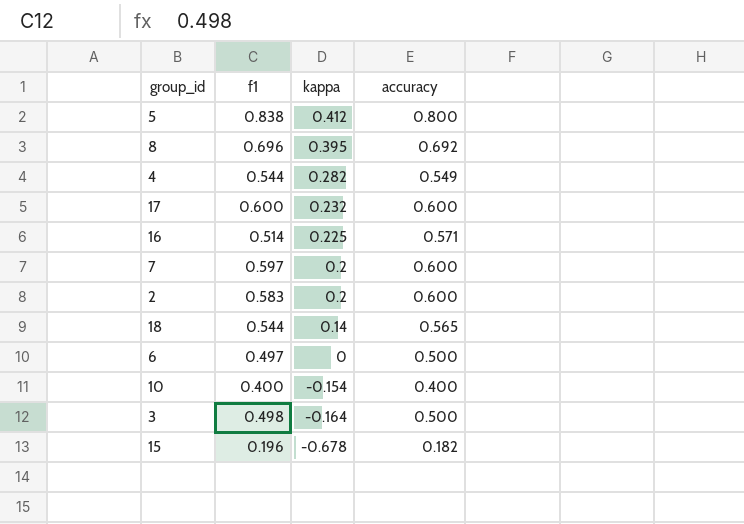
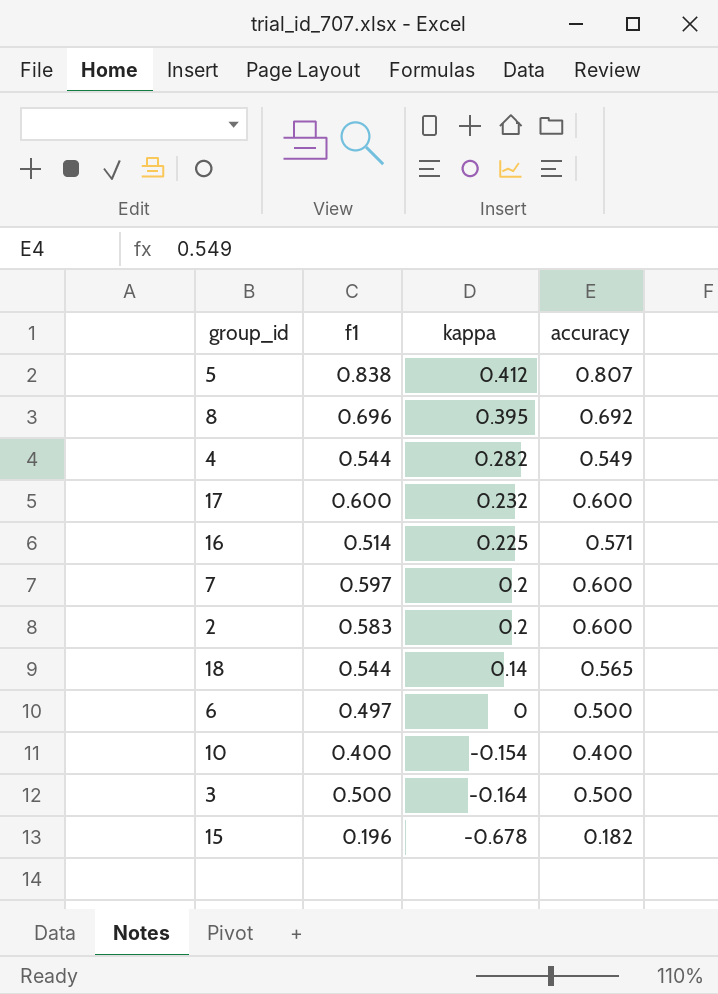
5 | accuracy: 0.800 -> 0.807
3 | f1: 0.498 -> 0.500

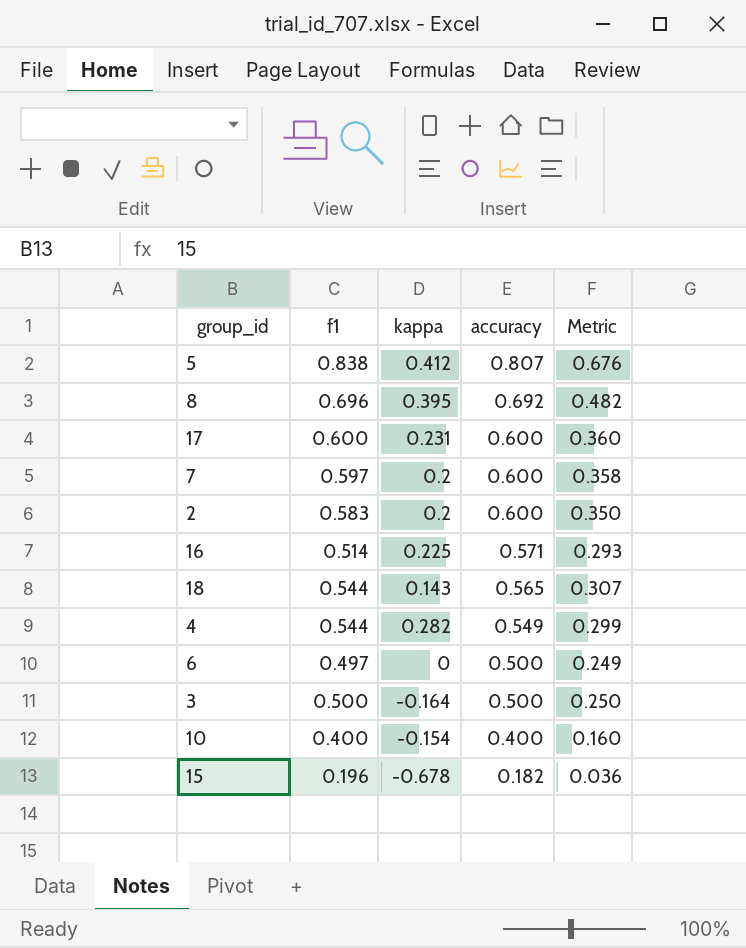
row order: kappa descending -> accuracy descending
column Metric | formula: none -> [f1] * [accuracy]
17 | kappa: 0.232 -> 0.231
18 | kappa: 0.14 -> 0.143

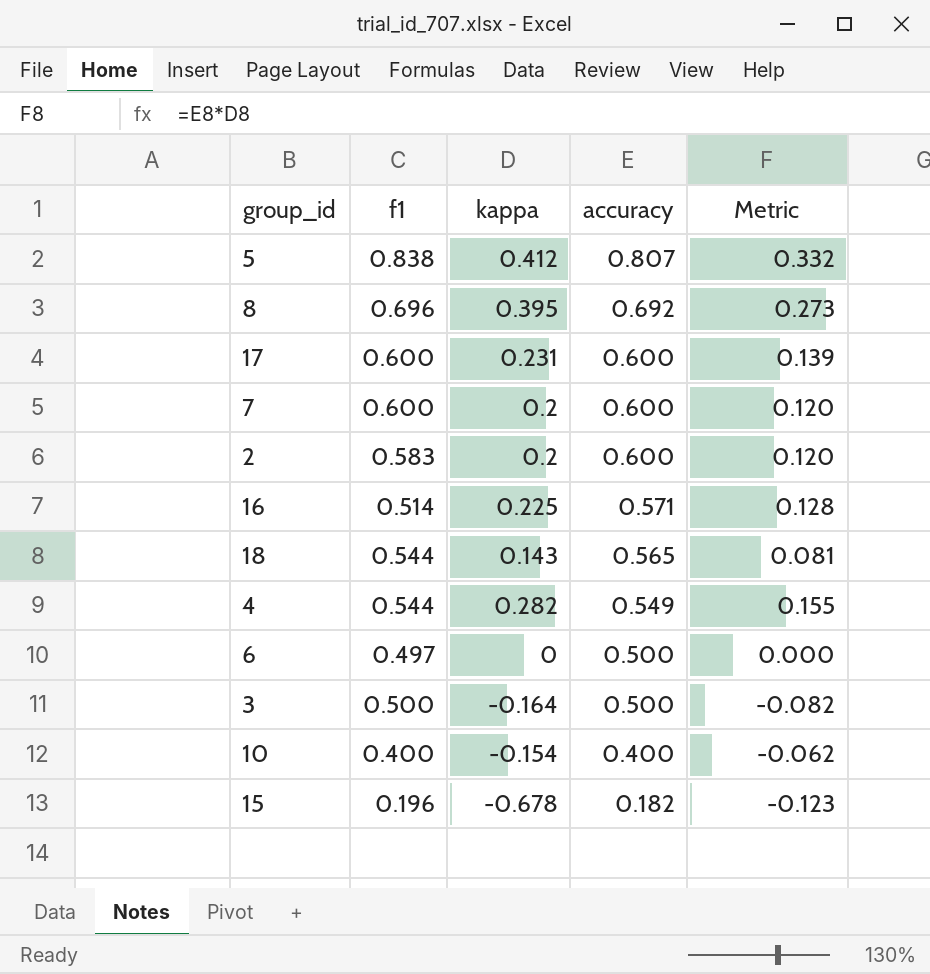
column Metric | formula: [f1] * [accuracy] -> [kappa] * [accuracy]
7 | f1: 0.597 -> 0.600

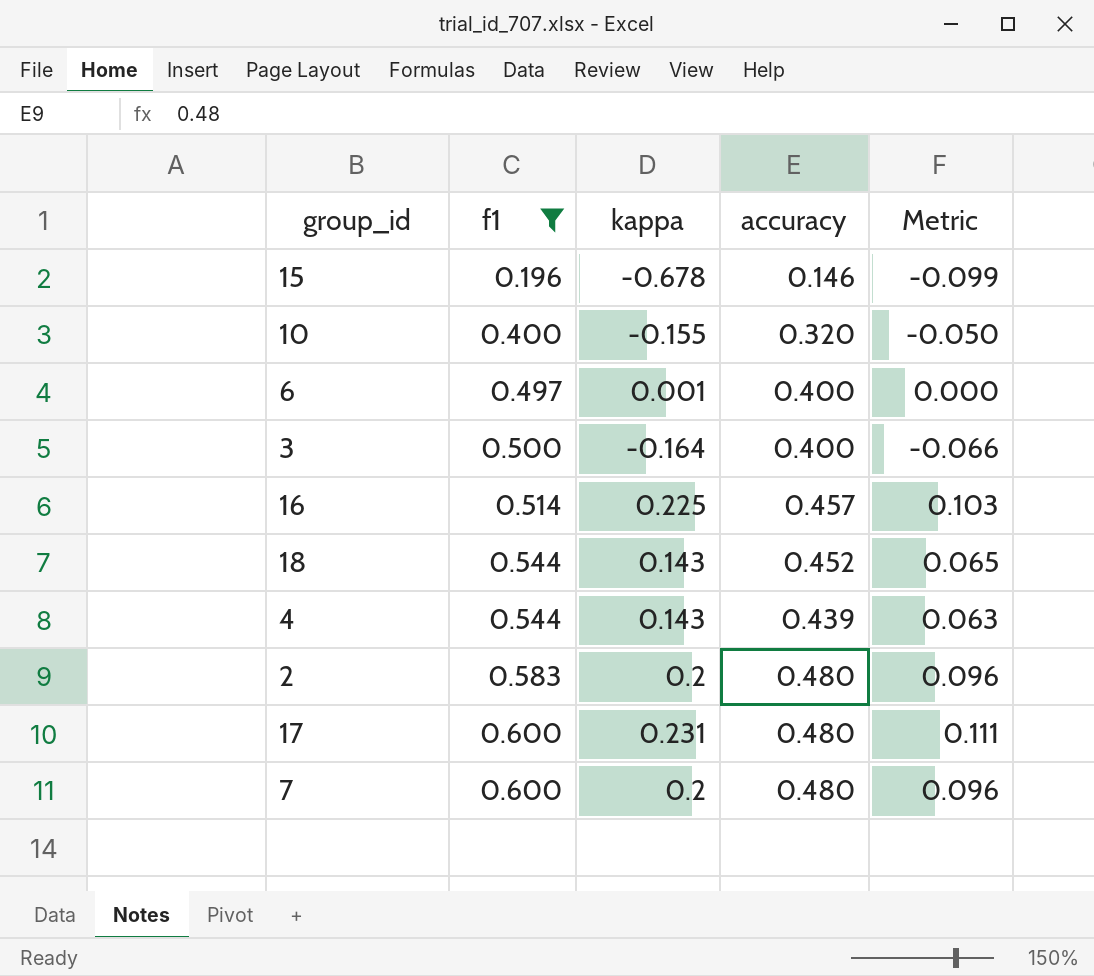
filter: none -> f1 <= 0.600
row order: accuracy descending -> f1 ascending
15 | accuracy: 0.182 -> 0.146
15 | Metric: -0.123 -> -0.099
10 | kappa: -0.154 -> -0.155
10 | accuracy: 0.400 -> 0.320
10 | Metric: -0.062 -> -0.050
6 | kappa: 0 -> 0.001
6 | accuracy: 0.500 -> 0.400
3 | accuracy: 0.500 -> 0.400
3 | Metric: -0.082 -> -0.066
16 | accuracy: 0.571 -> 0.457
16 | Metric: 0.128 -> 0.103
18 | accuracy: 0.565 -> 0.452
18 | Metric: 0.081 -> 0.065
4 | kappa: 0.282 -> 0.143
4 | accuracy: 0.549 -> 0.439
4 | Metric: 0.155 -> 0.063
2 | accuracy: 0.600 -> 0.480
2 | Metric: 0.120 -> 0.096
17 | accuracy: 0.600 -> 0.480
17 | Metric: 0.139 -> 0.111
7 | accuracy: 0.600 -> 0.480
7 | Metric: 0.120 -> 0.096

